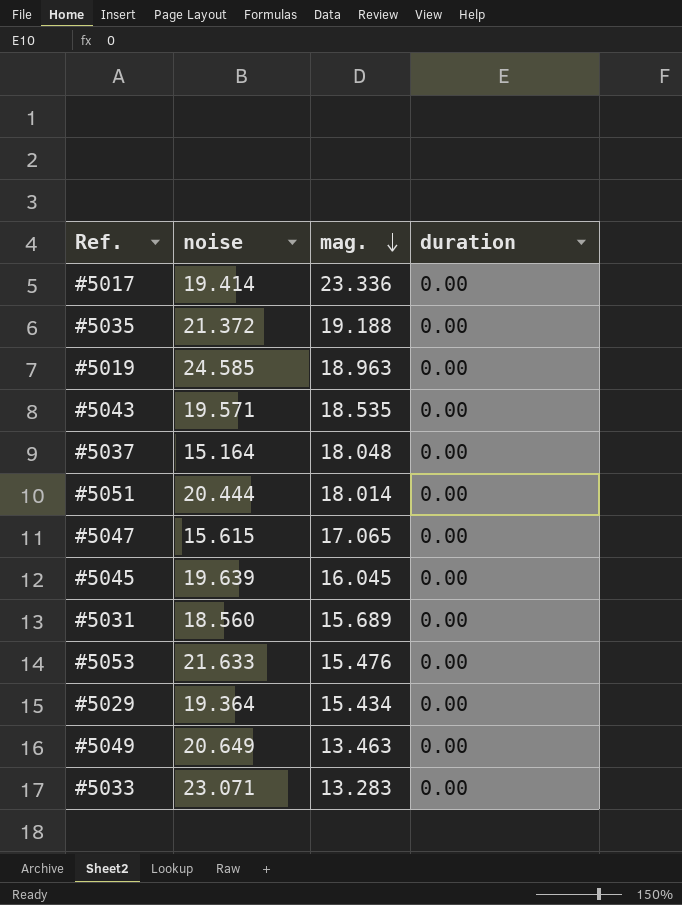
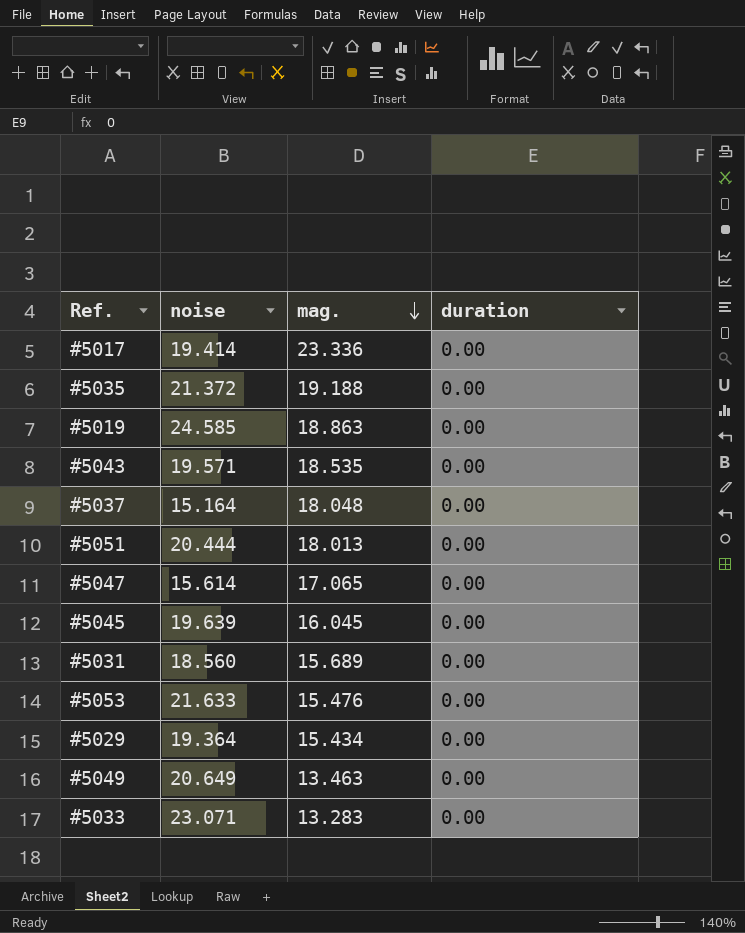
#5019 | mag.: 18.963 -> 18.863
#5051 | mag.: 18.014 -> 18.013
#5047 | noise: 15.615 -> 15.614

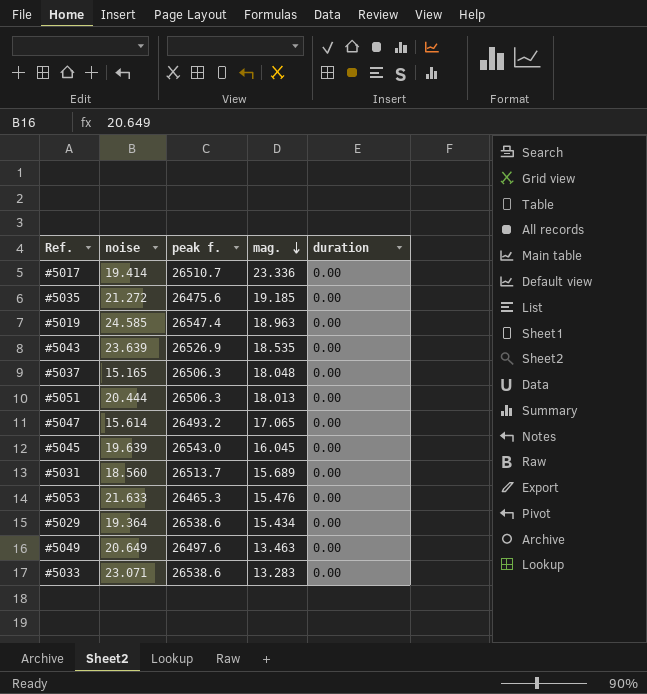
column peak f. | position: none -> 3
#5035 | noise: 21.372 -> 21.272
#5035 | mag.: 19.188 -> 19.185
#5019 | mag.: 18.863 -> 18.963
#5043 | noise: 19.571 -> 23.639
#5037 | noise: 15.164 -> 15.165

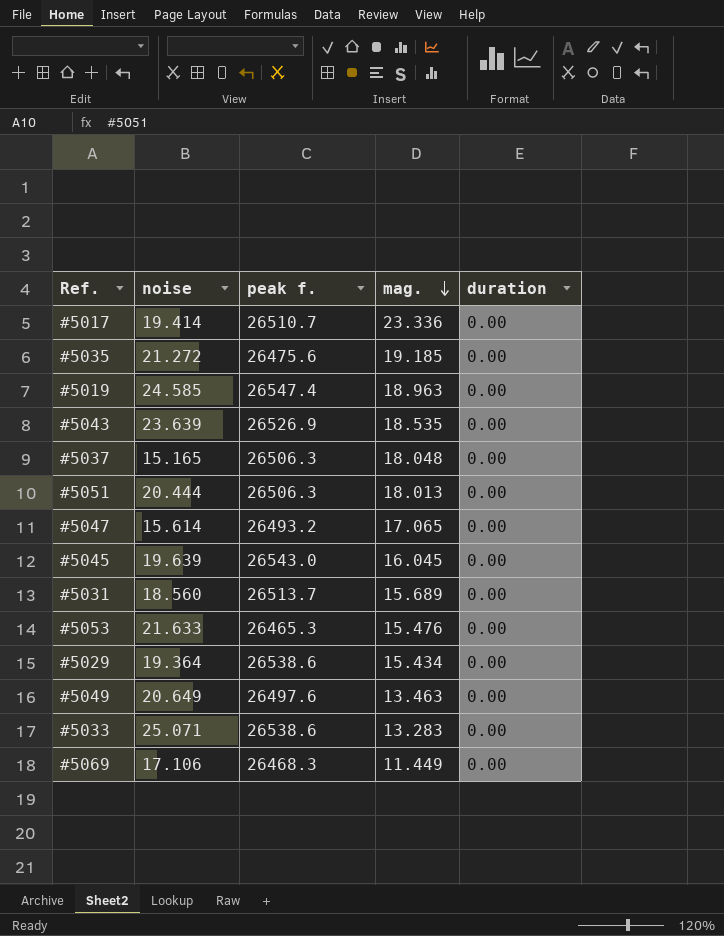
#5033 | noise: 23.071 -> 25.071
row #5069: none -> 17.106 | 26468.3 | 11.449 | 0.00

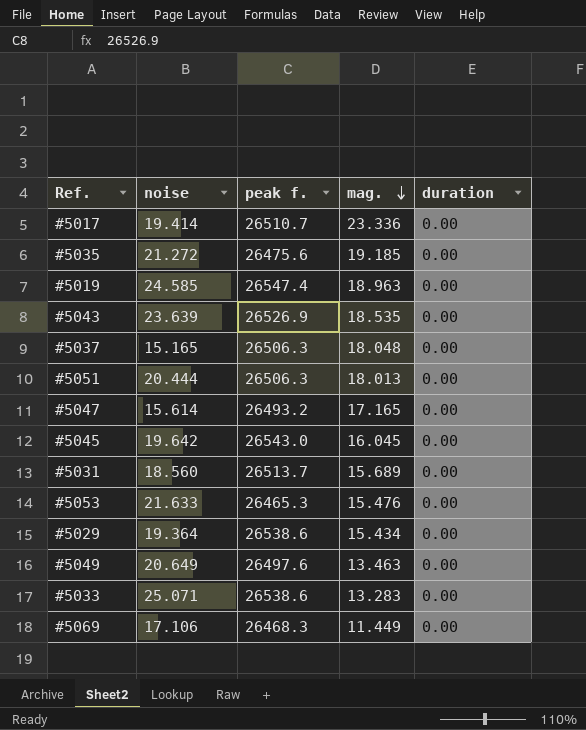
#5047 | mag.: 17.065 -> 17.165
#5045 | noise: 19.639 -> 19.642

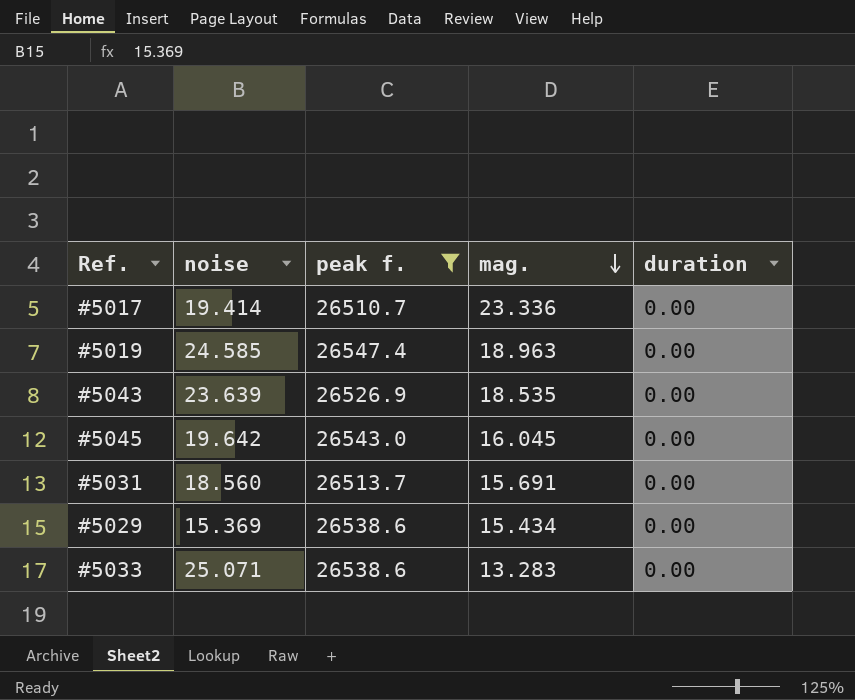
filter: none -> peak f. >= 26510.7
#5031 | mag.: 15.689 -> 15.691
#5029 | noise: 19.364 -> 15.369

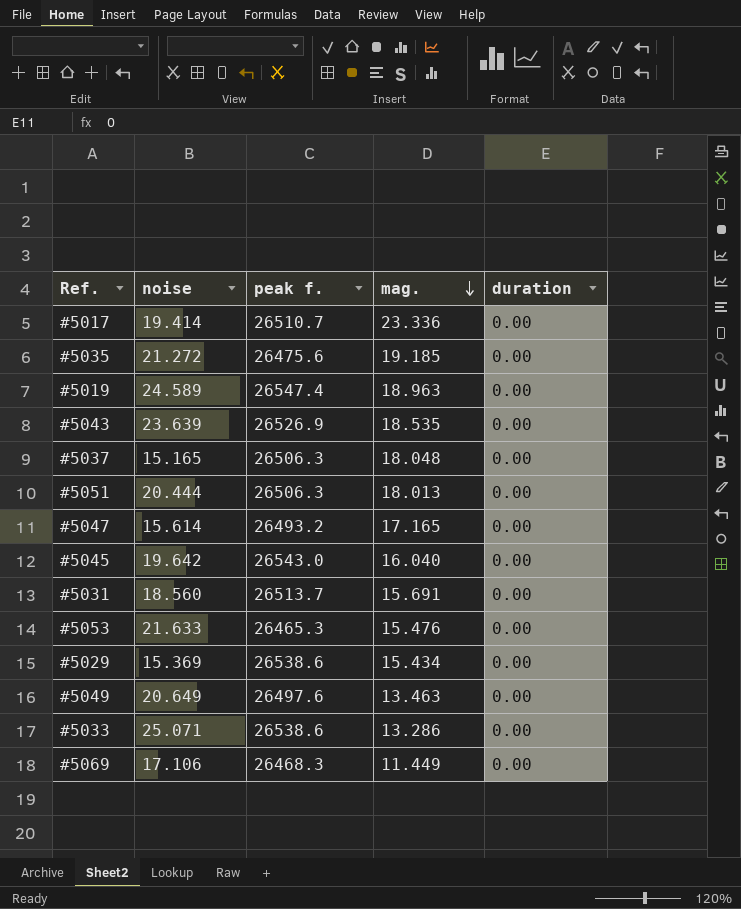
filter: peak f. >= 26510.7 -> none
#5019 | noise: 24.585 -> 24.589
#5045 | mag.: 16.045 -> 16.040
#5033 | mag.: 13.283 -> 13.286

